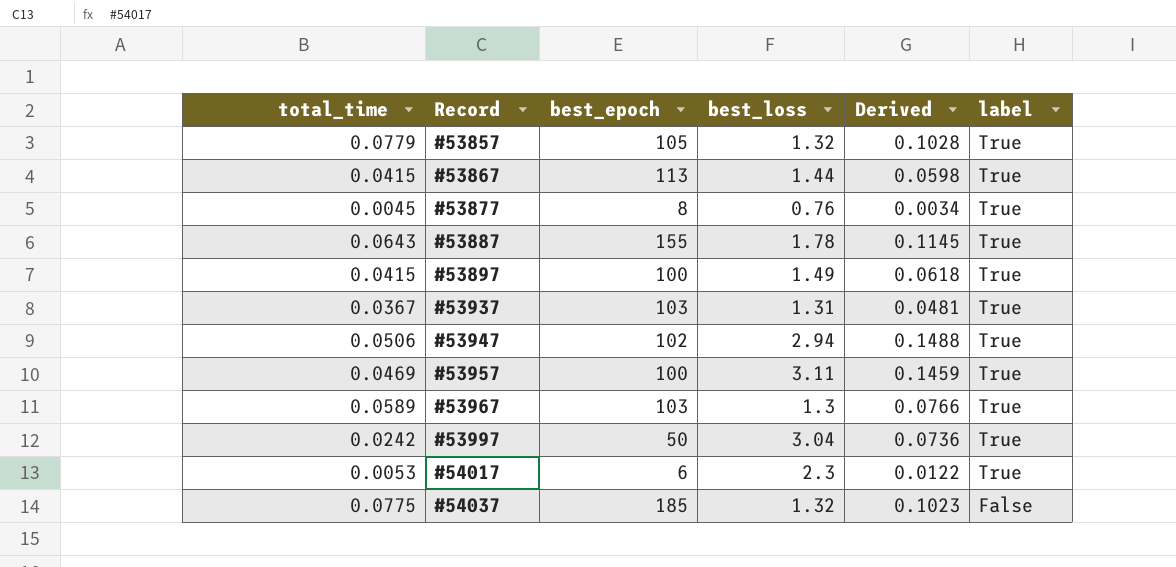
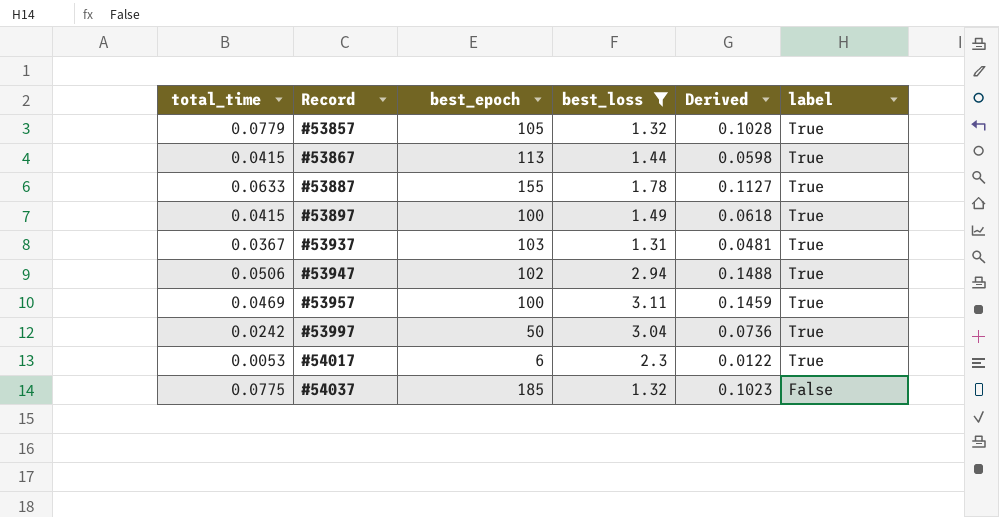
filter: none -> best_loss >= 1.31
#53887 | total_time: 0.0643 -> 0.0633
#53887 | Derived: 0.1145 -> 0.1127

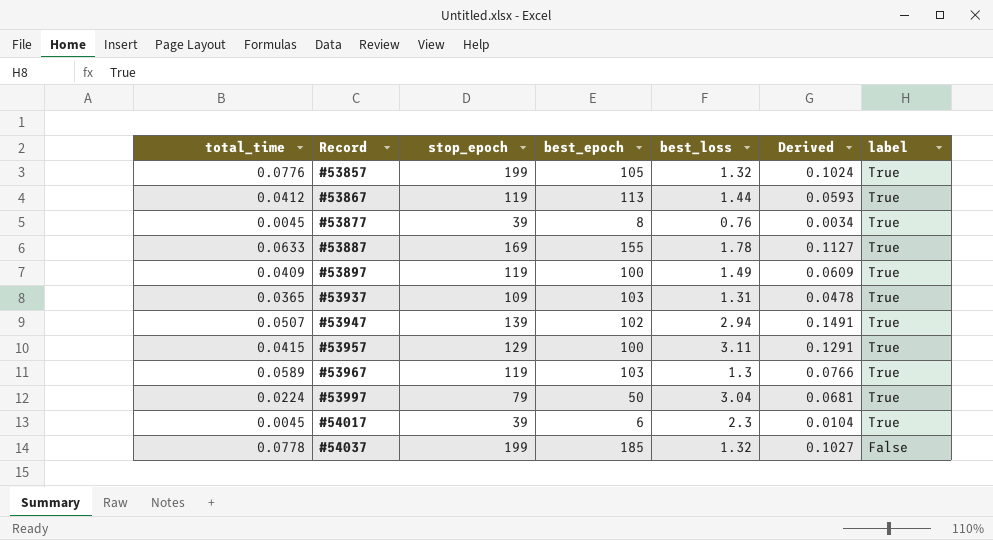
filter: best_loss >= 1.31 -> none
column stop_epoch | position: none -> 3
#53857 | total_time: 0.0779 -> 0.0776
#53857 | Derived: 0.1028 -> 0.1024
#53867 | total_time: 0.0415 -> 0.0412
#53867 | Derived: 0.0598 -> 0.0593
#53897 | total_time: 0.0415 -> 0.0409
#53897 | Derived: 0.0618 -> 0.0609
#53937 | total_time: 0.0367 -> 0.0365
#53937 | Derived: 0.0481 -> 0.0478
#53947 | total_time: 0.0506 -> 0.0507
#53947 | Derived: 0.1488 -> 0.1491
#53957 | total_time: 0.0469 -> 0.0415
#53957 | Derived: 0.1459 -> 0.1291
#53997 | total_time: 0.0242 -> 0.0224
#53997 | Derived: 0.0736 -> 0.0681
#54017 | total_time: 0.0053 -> 0.0045
#54017 | Derived: 0.0122 -> 0.0104
#54037 | total_time: 0.0775 -> 0.0778
#54037 | Derived: 0.1023 -> 0.1027

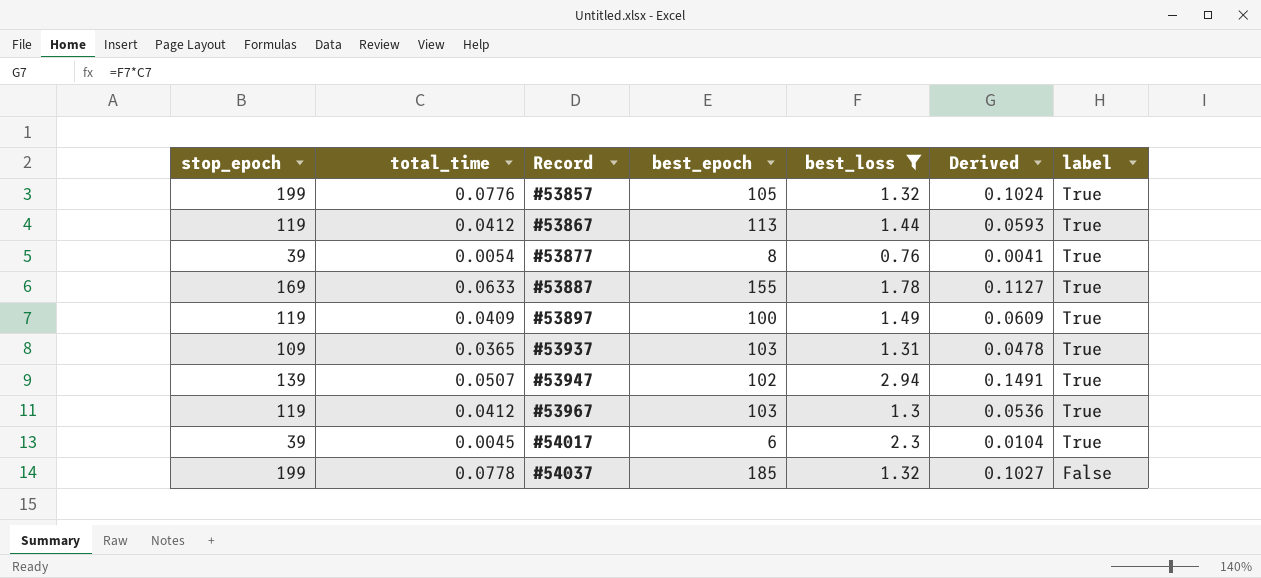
filter: none -> best_loss <= 2.94
column stop_epoch | position: 3 -> 1
#53877 | total_time: 0.0045 -> 0.0054
#53877 | Derived: 0.0034 -> 0.0041
#53967 | total_time: 0.0589 -> 0.0412
#53967 | Derived: 0.0766 -> 0.0536

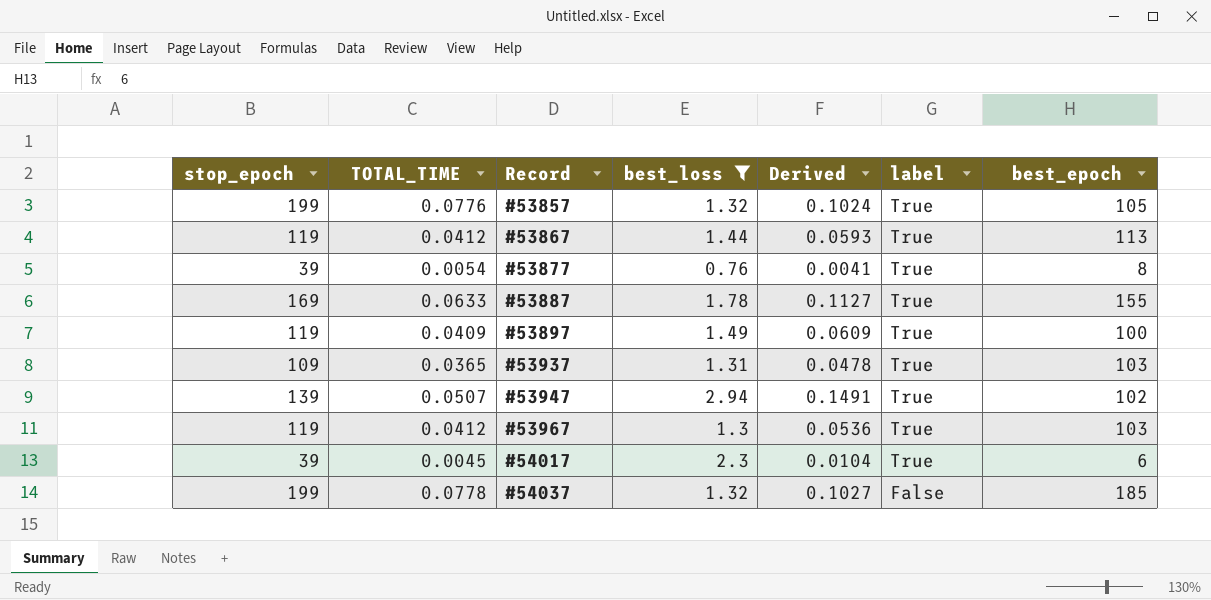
column name: total_time -> TOTAL_TIME
column best_epoch | position: 4 -> 7

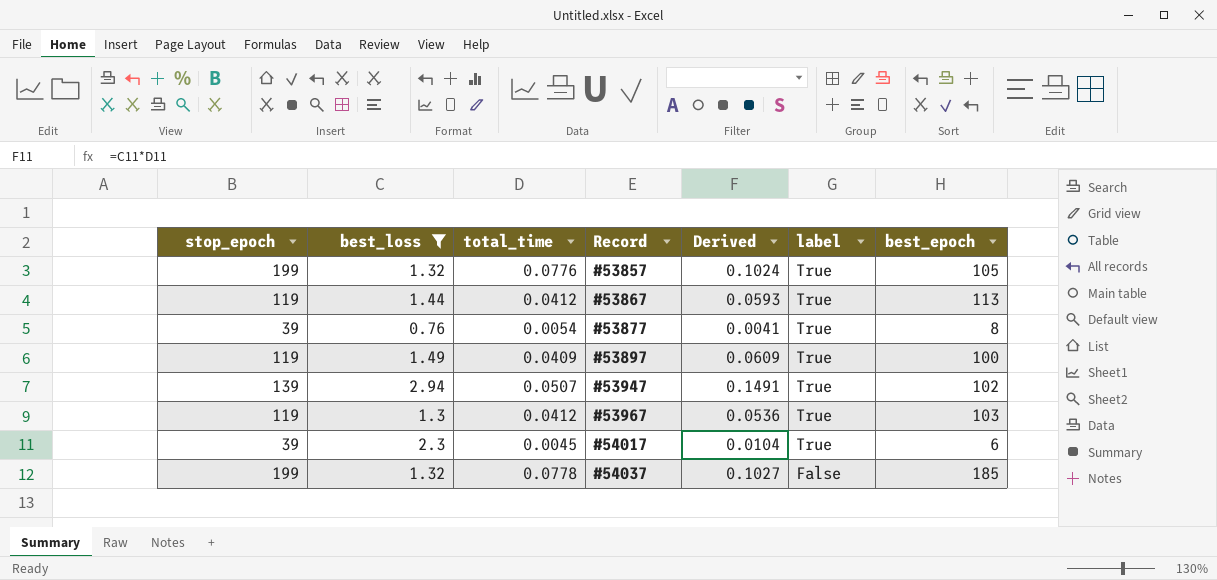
column best_loss | position: 4 -> 2
column name: TOTAL_TIME -> total_time
row #53887: 169 | 0.0633 | 1.78 | 0.1127 | True | 155 -> none
row #53937: 109 | 0.0365 | 1.31 | 0.0478 | True | 103 -> none

